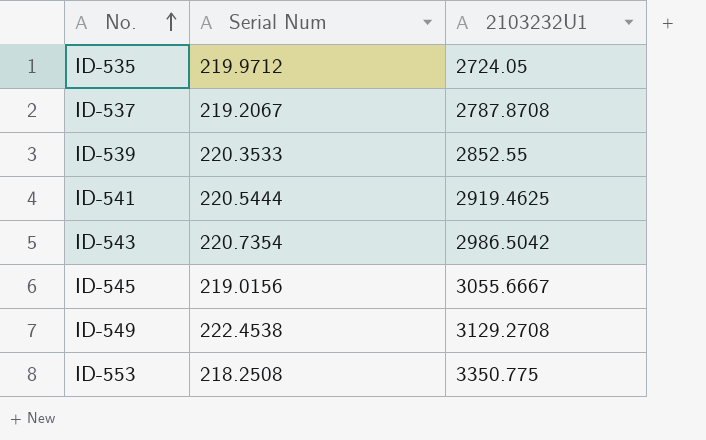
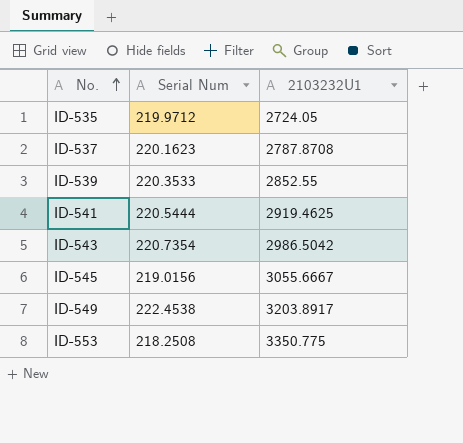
ID-537 | Serial Num: 219.2067 -> 220.1623
ID-549 | 2103232U1: 3129.2708 -> 3203.8917

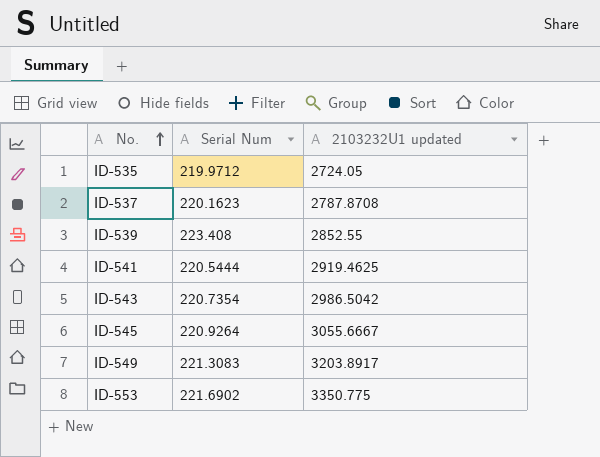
column name: 2103232U1 -> 2103232U1 updated
ID-539 | Serial Num: 220.3533 -> 223.408
ID-545 | Serial Num: 219.0156 -> 220.9264
ID-549 | Serial Num: 222.4538 -> 221.3083
ID-553 | Serial Num: 218.2508 -> 221.6902

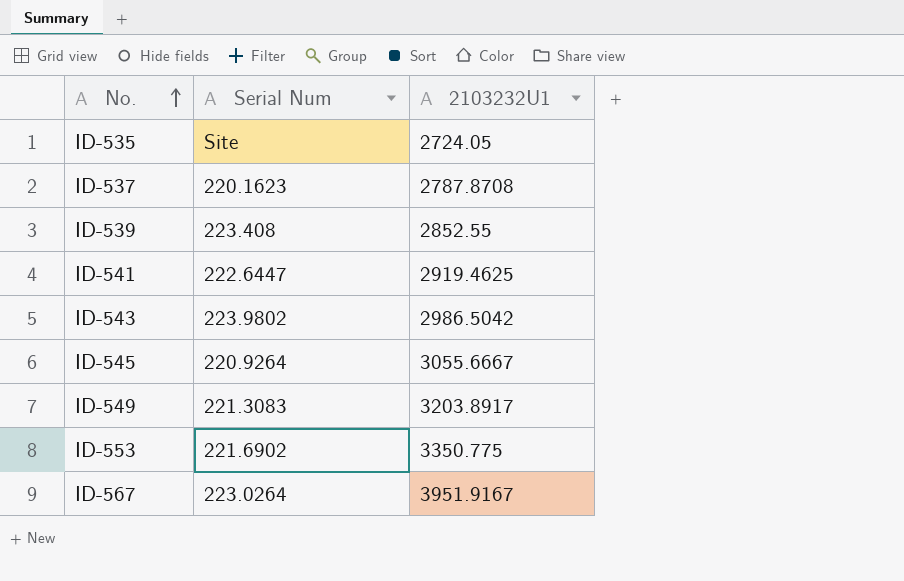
column name: 2103232U1 updated -> 2103232U1
ID-535 | Serial Num: 219.9712 -> Site
ID-541 | Serial Num: 220.5444 -> 222.6447
ID-543 | Serial Num: 220.7354 -> 223.9802
row ID-567: none -> 223.0264 | 3951.9167

